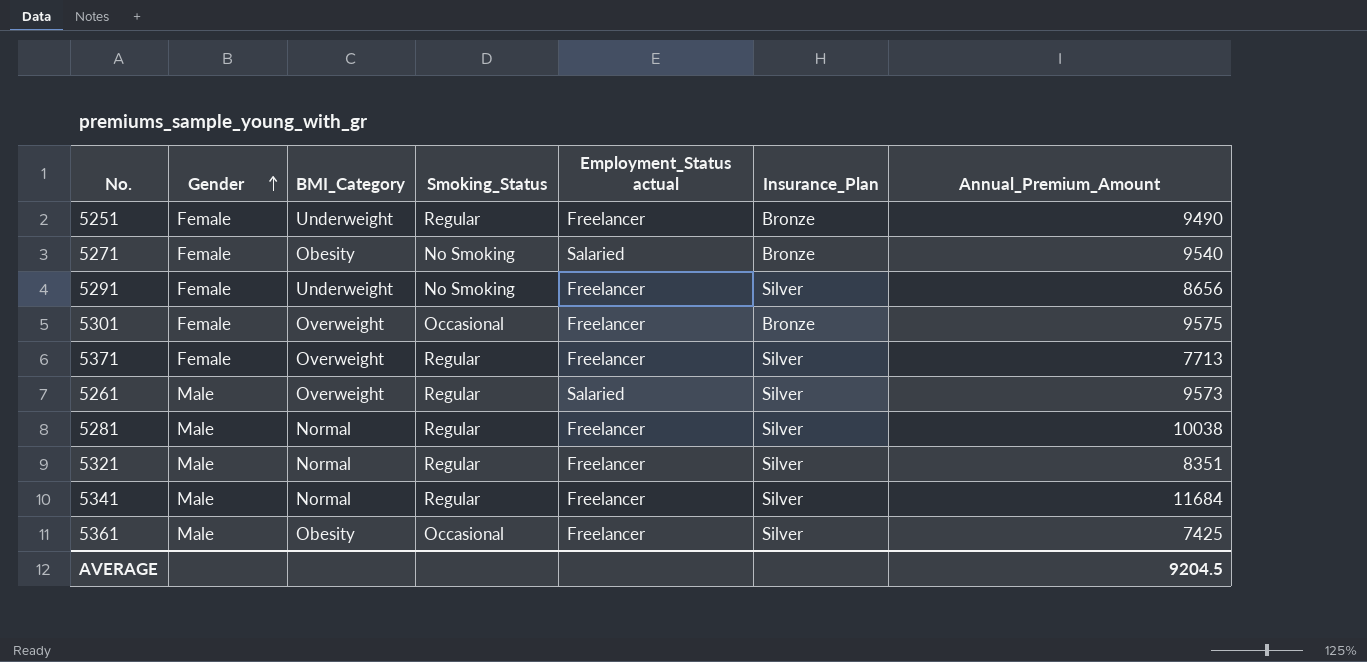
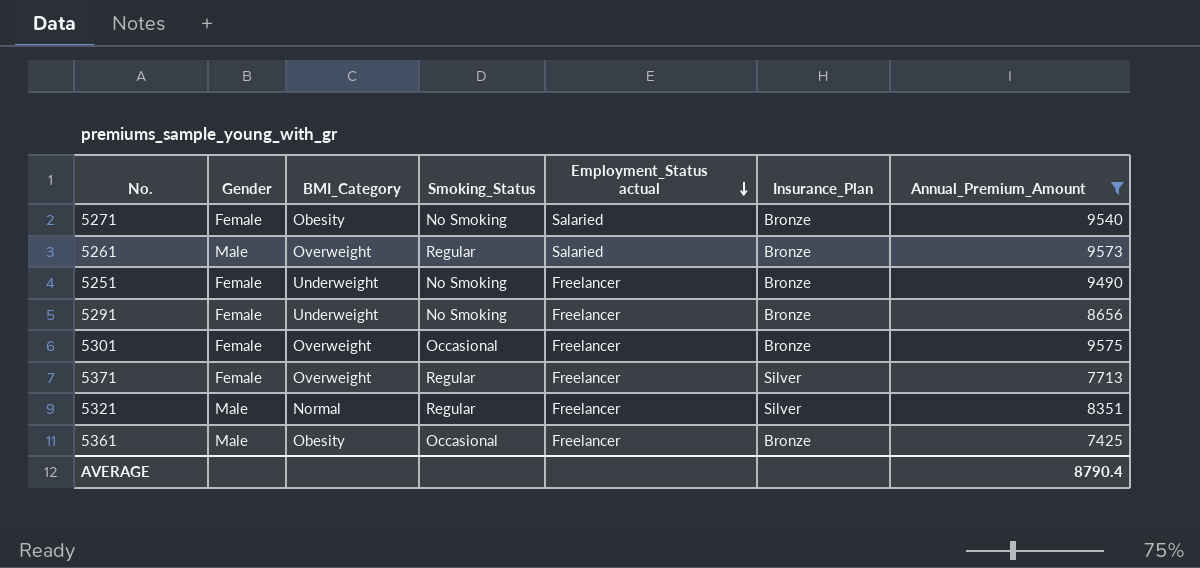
filter: none -> Annual_Premium_Amount <= 9575
row order: Gender ascending -> Employment_Status actual descending
5261 | Insurance_Plan: Silver -> Bronze
5251 | Smoking_Status: Regular -> No Smoking
5291 | Insurance_Plan: Silver -> Bronze
5361 | Insurance_Plan: Silver -> Bronze
AVERAGE | Annual_Premium_Amount: 9204.5 -> 8790.4

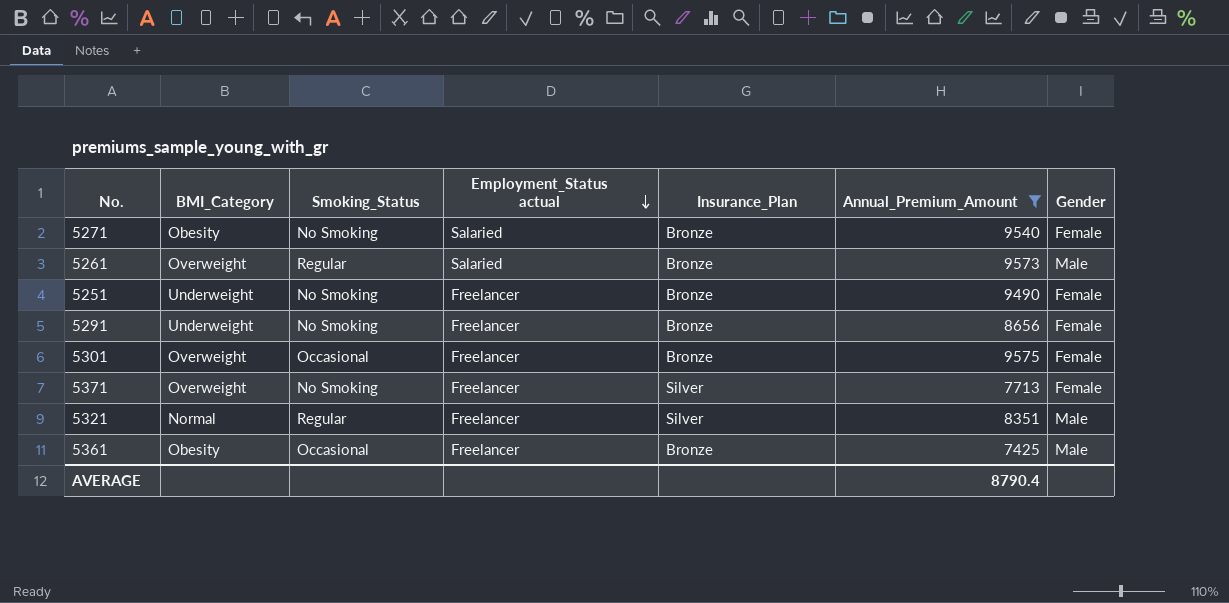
column Gender | position: 2 -> 7
5371 | Smoking_Status: Regular -> No Smoking

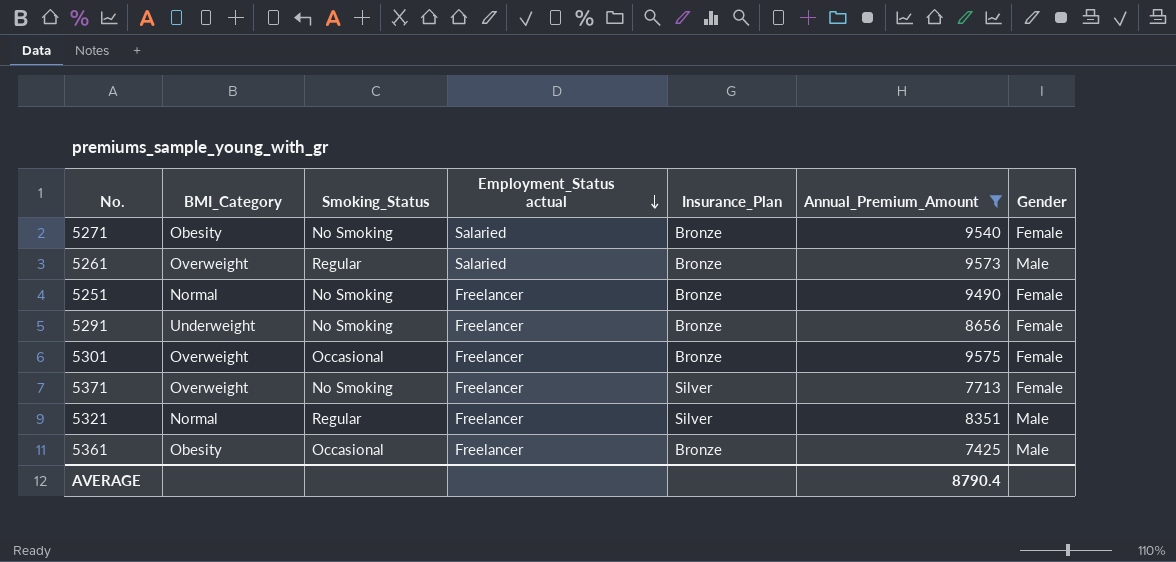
5251 | BMI_Category: Underweight -> Normal

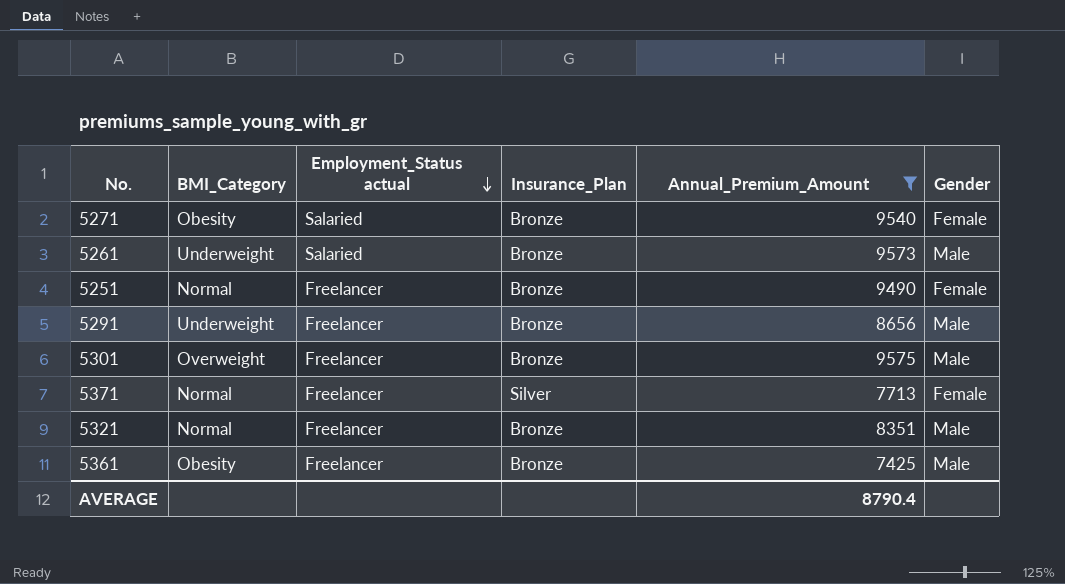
column Smoking_Status | position: 3 -> none
5261 | BMI_Category: Overweight -> Underweight
5291 | Gender: Female -> Male
5301 | Gender: Female -> Male
5371 | BMI_Category: Overweight -> Normal
5321 | Insurance_Plan: Silver -> Bronze

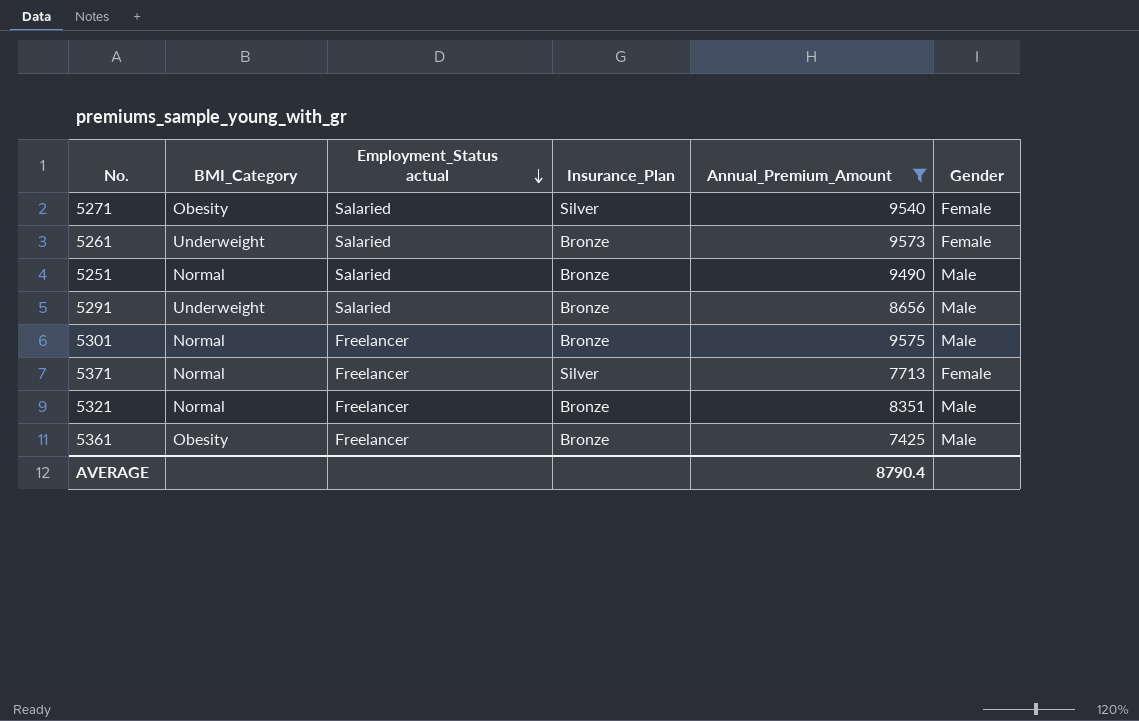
5271 | Insurance_Plan: Bronze -> Silver
5261 | Gender: Male -> Female
5251 | Employment_Status actual: Freelancer -> Salaried
5251 | Gender: Female -> Male
5291 | Employment_Status actual: Freelancer -> Salaried
5301 | BMI_Category: Overweight -> Normal

